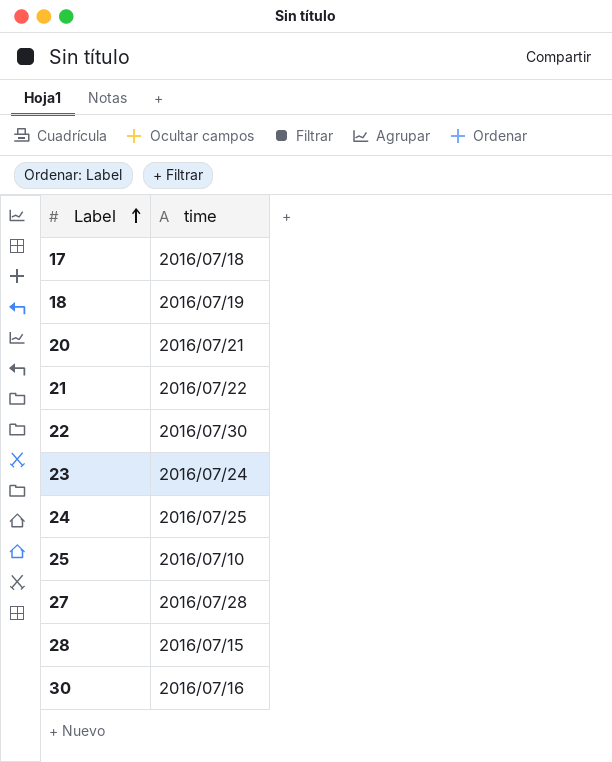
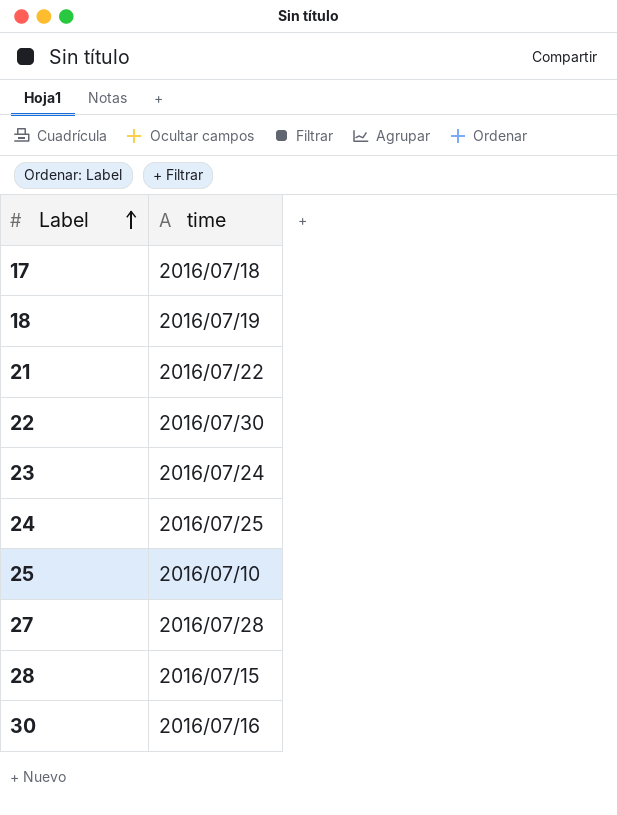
row 20: 2016/07/21 -> none

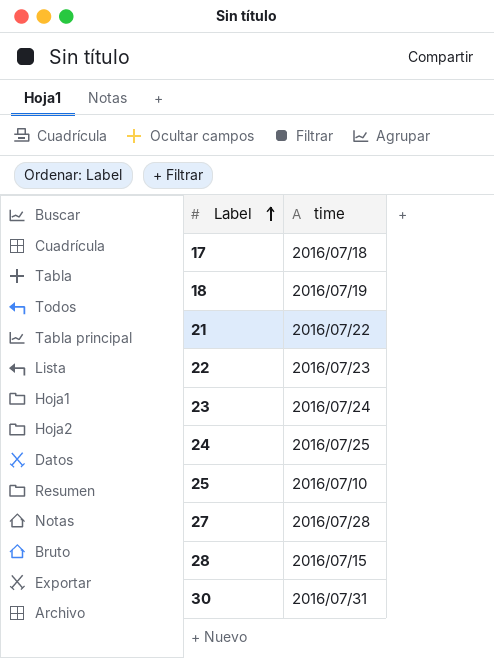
22 | time: 2016/07/30 -> 2016/07/23
30 | time: 2016/07/16 -> 2016/07/31

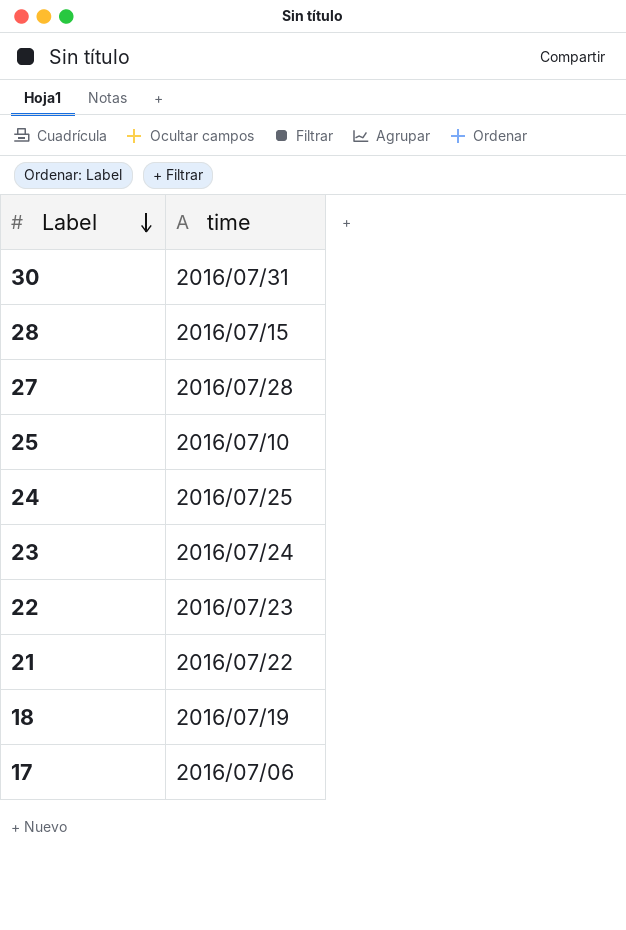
row order: Label ascending -> Label descending
17 | time: 2016/07/18 -> 2016/07/06

